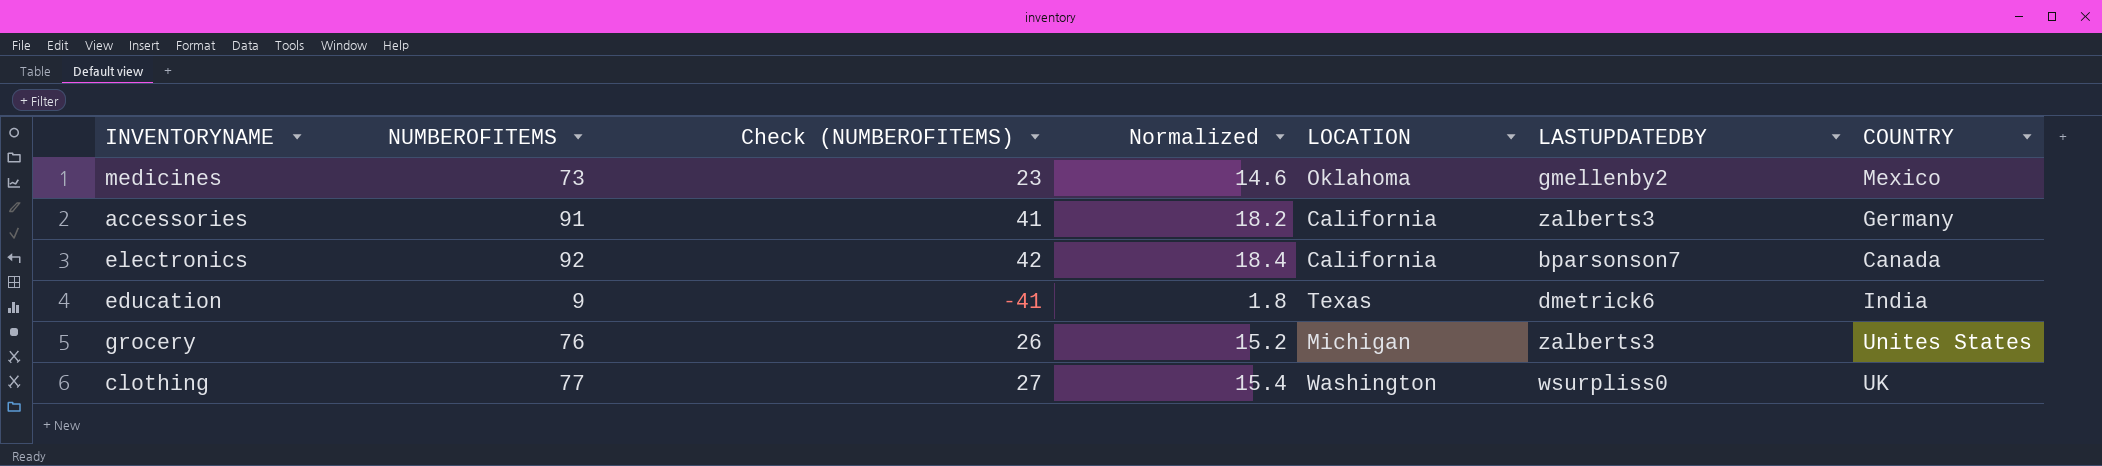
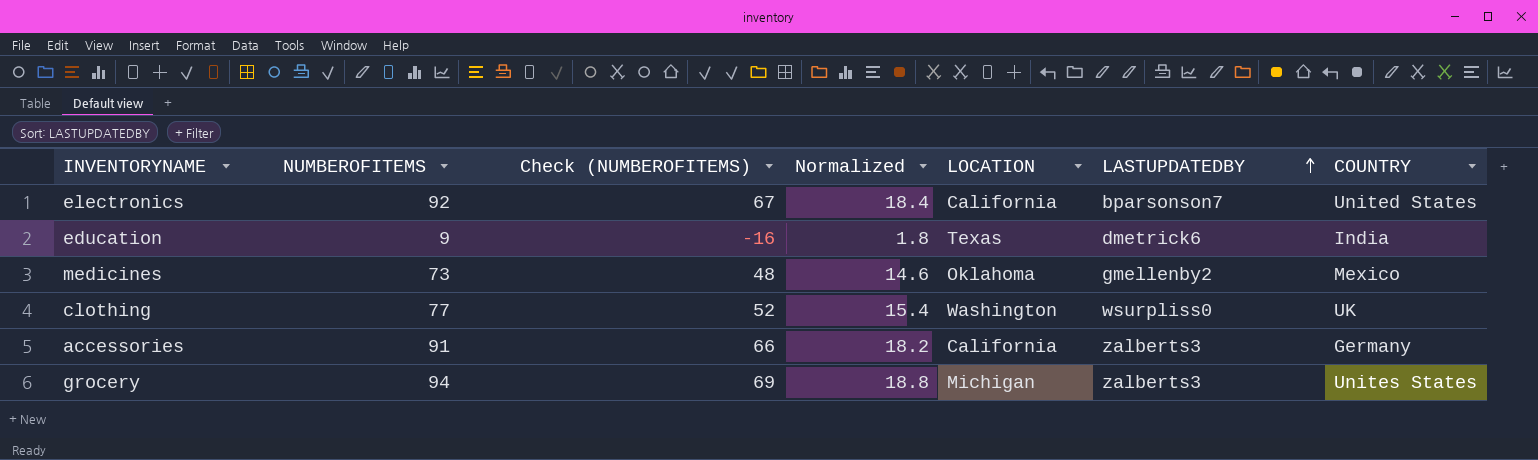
row order: none -> LASTUPDATEDBY ascending
column Check (NUMBEROFITEMS) | formula: [NUMBEROFITEMS] - 50 -> [NUMBEROFITEMS] - 25
electronics | COUNTRY: Canada -> United States
grocery | NUMBEROFITEMS: 76 -> 94
grocery | Normalized: 15.2 -> 18.8

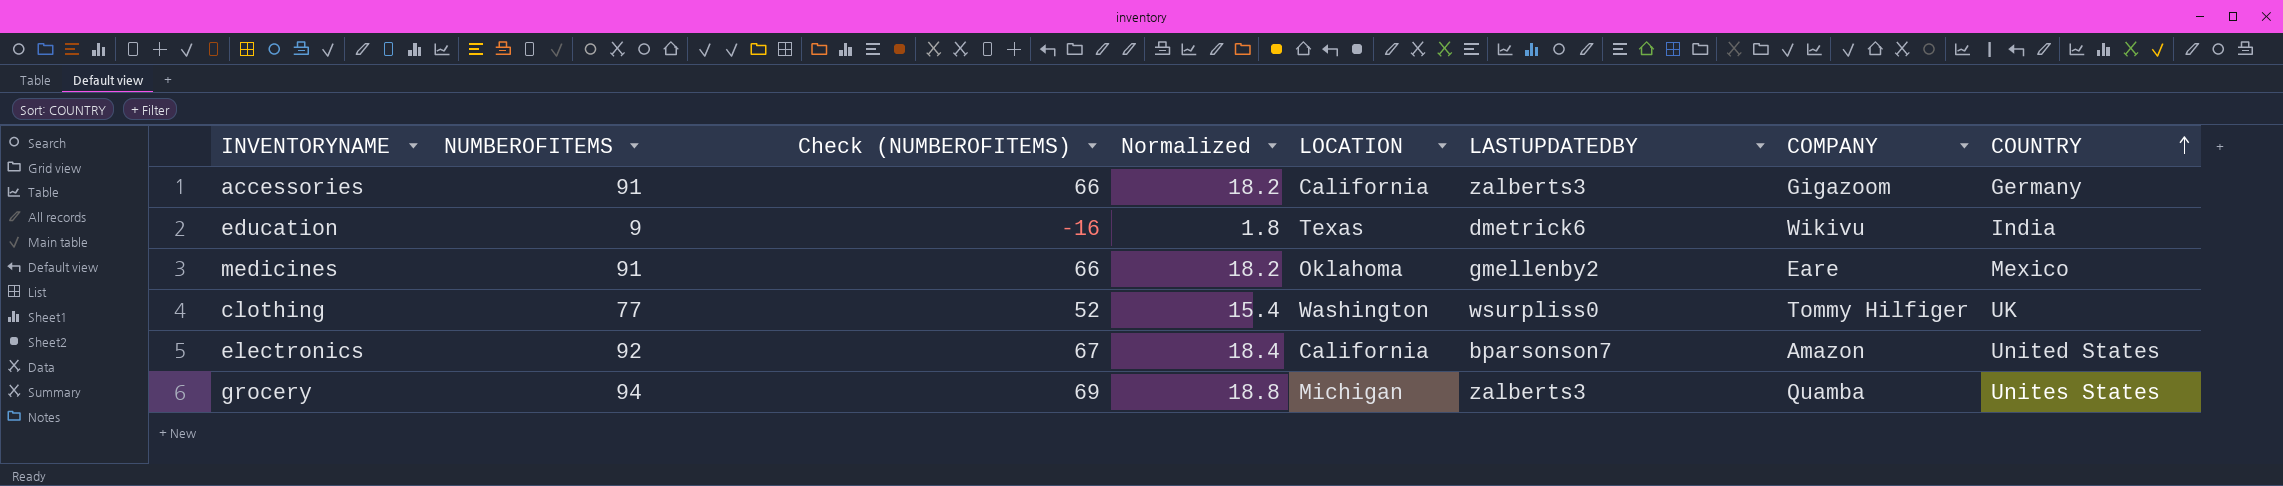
row order: LASTUPDATEDBY ascending -> COUNTRY ascending
column COMPANY | position: none -> 7
medicines | NUMBEROFITEMS: 73 -> 91
medicines | Check (NUMBEROFITEMS): 48 -> 66
medicines | Normalized: 14.6 -> 18.2

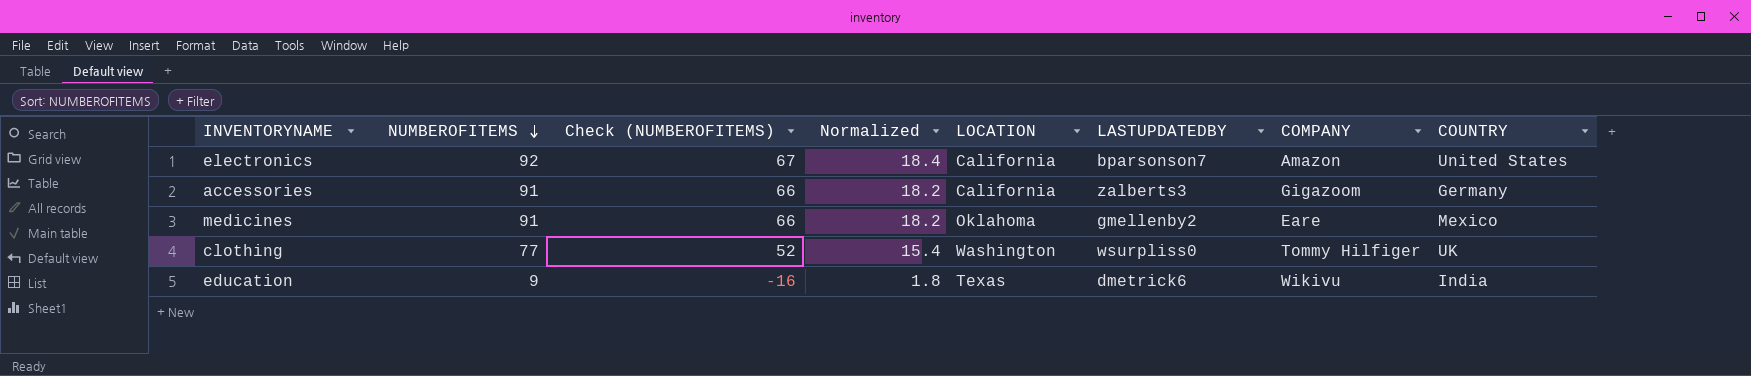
row order: COUNTRY ascending -> NUMBEROFITEMS descending
row grocery: 94 | 69 | 18.8 | Michigan | zalberts3 | Quamba | Unites States -> none

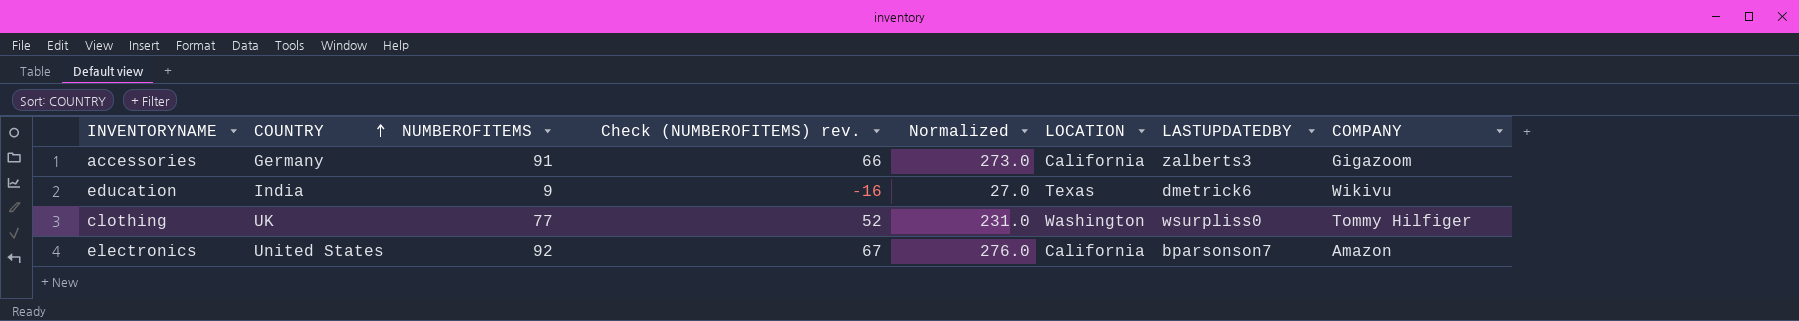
row order: NUMBEROFITEMS descending -> COUNTRY ascending
column COUNTRY | position: 8 -> 2
column name: Check (NUMBEROFITEMS) -> Check (NUMBEROFITEMS) rev.
column Normalized | formula: [NUMBEROFITEMS] * 0.2 -> [NUMBEROFITEMS] * 3
row medicines: 91 | 66 | 18.2 | Oklahoma | gmellenby2 | Eare | Mexico -> none

